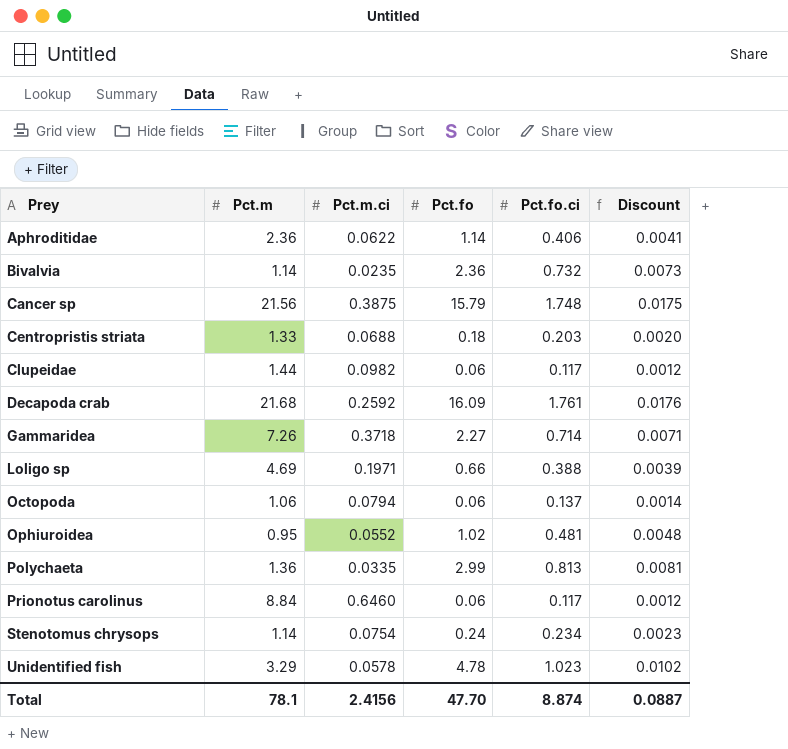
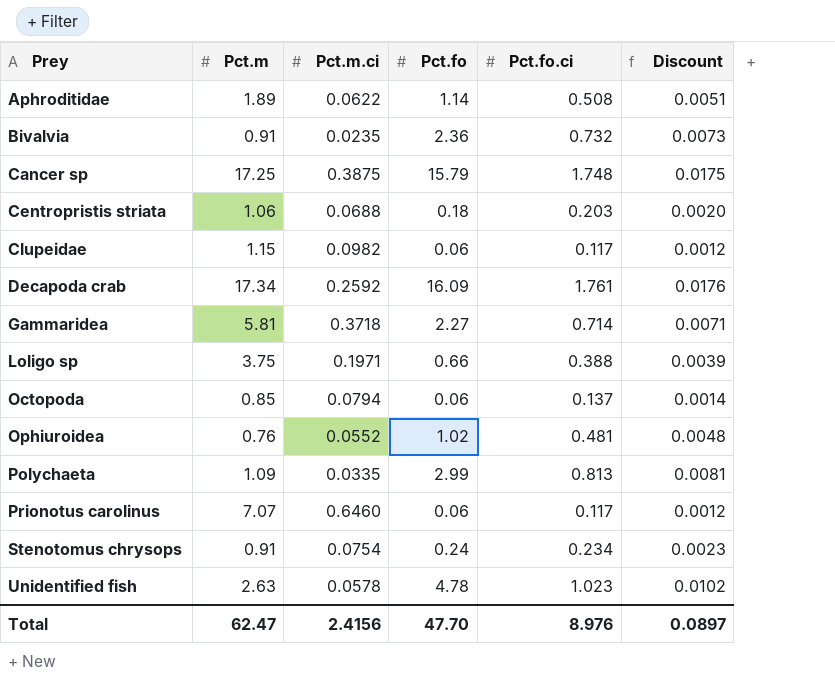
Aphroditidae | Pct.m: 2.36 -> 1.89
Aphroditidae | Pct.fo.ci: 0.406 -> 0.508
Aphroditidae | Discount: 0.0041 -> 0.0051
Bivalvia | Pct.m: 1.14 -> 0.91
Cancer sp | Pct.m: 21.56 -> 17.25
Centropristis striata | Pct.m: 1.33 -> 1.06
Clupeidae | Pct.m: 1.44 -> 1.15
Decapoda crab | Pct.m: 21.68 -> 17.34
Gammaridea | Pct.m: 7.26 -> 5.81
Loligo sp | Pct.m: 4.69 -> 3.75
Octopoda | Pct.m: 1.06 -> 0.85
Ophiuroidea | Pct.m: 0.95 -> 0.76
Polychaeta | Pct.m: 1.36 -> 1.09
Prionotus carolinus | Pct.m: 8.84 -> 7.07
Stenotomus chrysops | Pct.m: 1.14 -> 0.91
Unidentified fish | Pct.m: 3.29 -> 2.63
Total | Pct.m: 78.1 -> 62.47
Total | Pct.fo.ci: 8.874 -> 8.976
Total | Discount: 0.0887 -> 0.0897

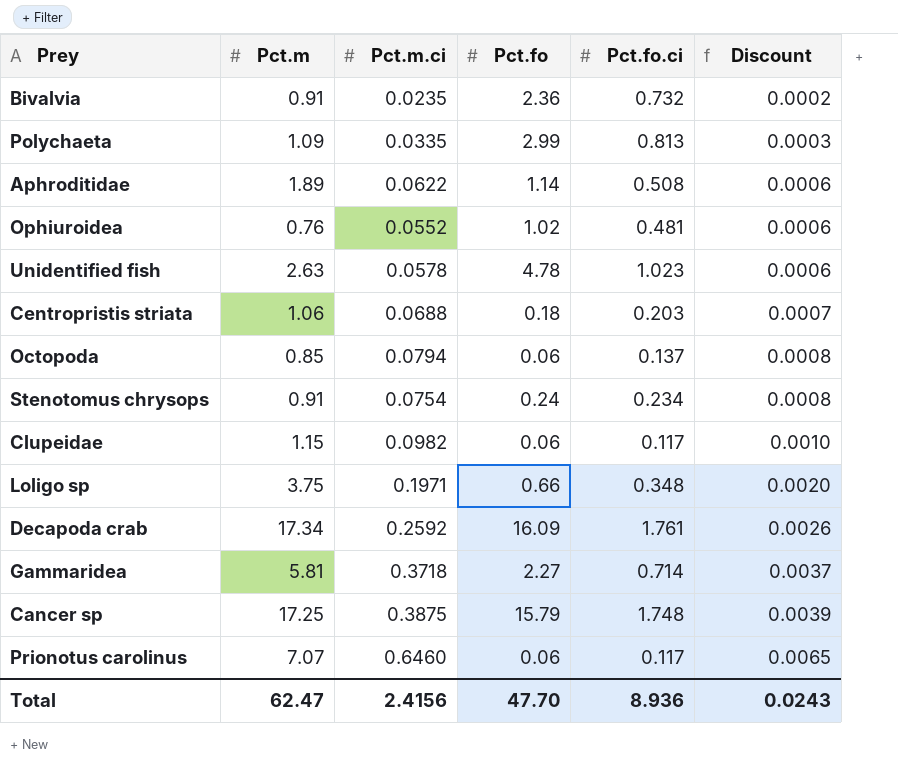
row order: Prey ascending -> Discount ascending
column Discount | formula: [Pct.fo.ci] * 0.01 -> [Pct.m.ci] * 0.01
Loligo sp | Pct.fo.ci: 0.388 -> 0.348
Total | Pct.fo.ci: 8.976 -> 8.936
Total | Discount: 0.0897 -> 0.0243

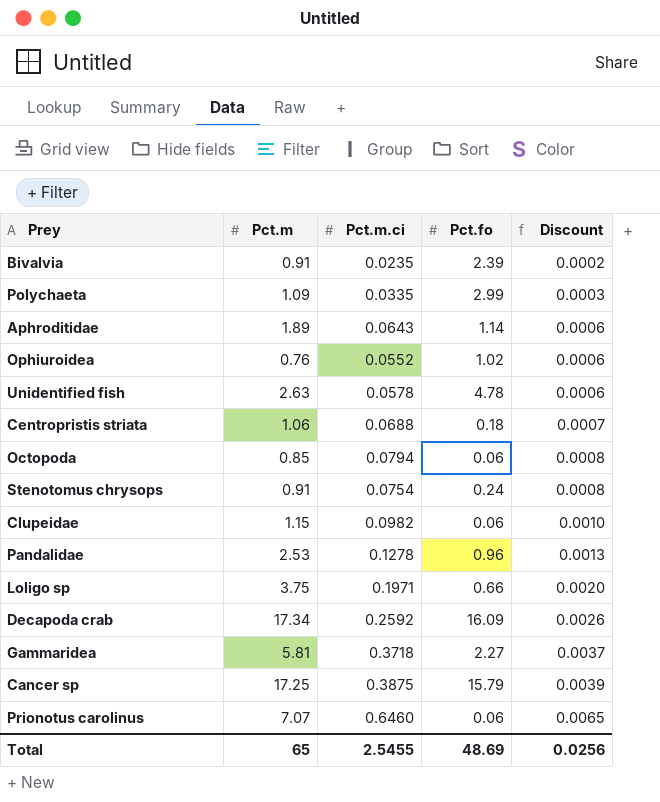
column Pct.fo.ci | position: 5 -> none
Bivalvia | Pct.fo: 2.36 -> 2.39
Aphroditidae | Pct.m.ci: 0.0622 -> 0.0643
row Pandalidae: none -> 2.53 | 0.1278 | 0.96 | 0.0013
Total | Pct.m: 62.47 -> 65
Total | Pct.m.ci: 2.4156 -> 2.5455
Total | Pct.fo: 47.70 -> 48.69
Total | Discount: 0.0243 -> 0.0256

